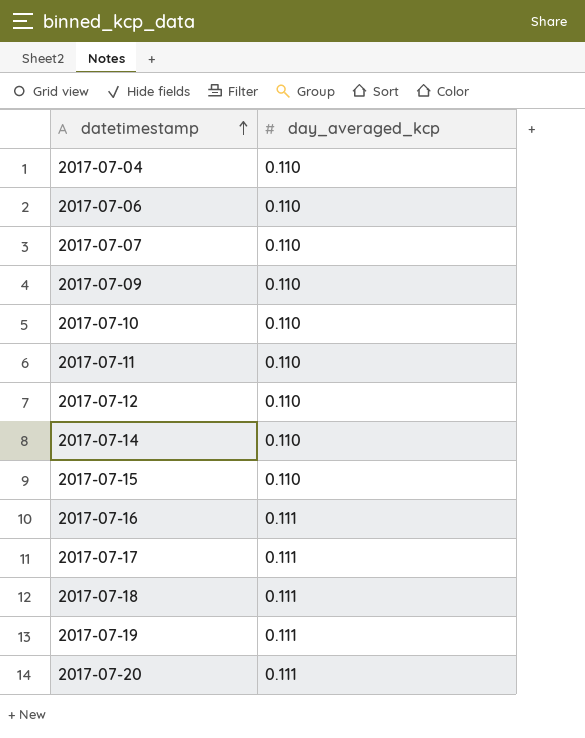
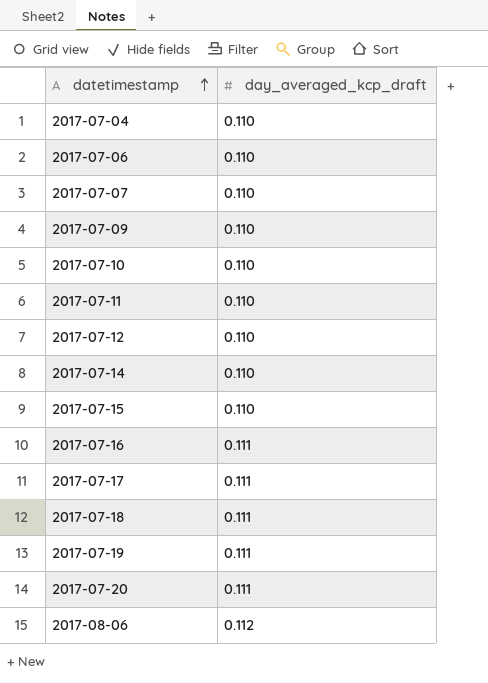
column name: day_averaged_kcp -> day_averaged_kcp_draft
row 2017-08-06: none -> 0.112

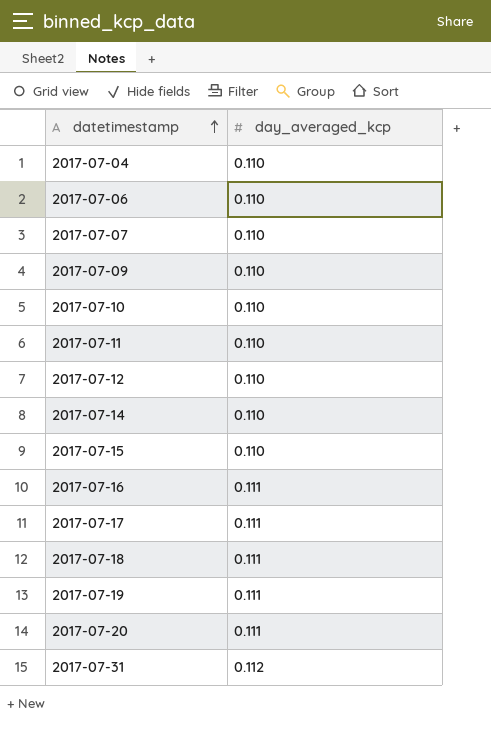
column name: day_averaged_kcp_draft -> day_averaged_kcp
row 2017-08-06: 0.112 -> none
row 2017-07-31: none -> 0.112

